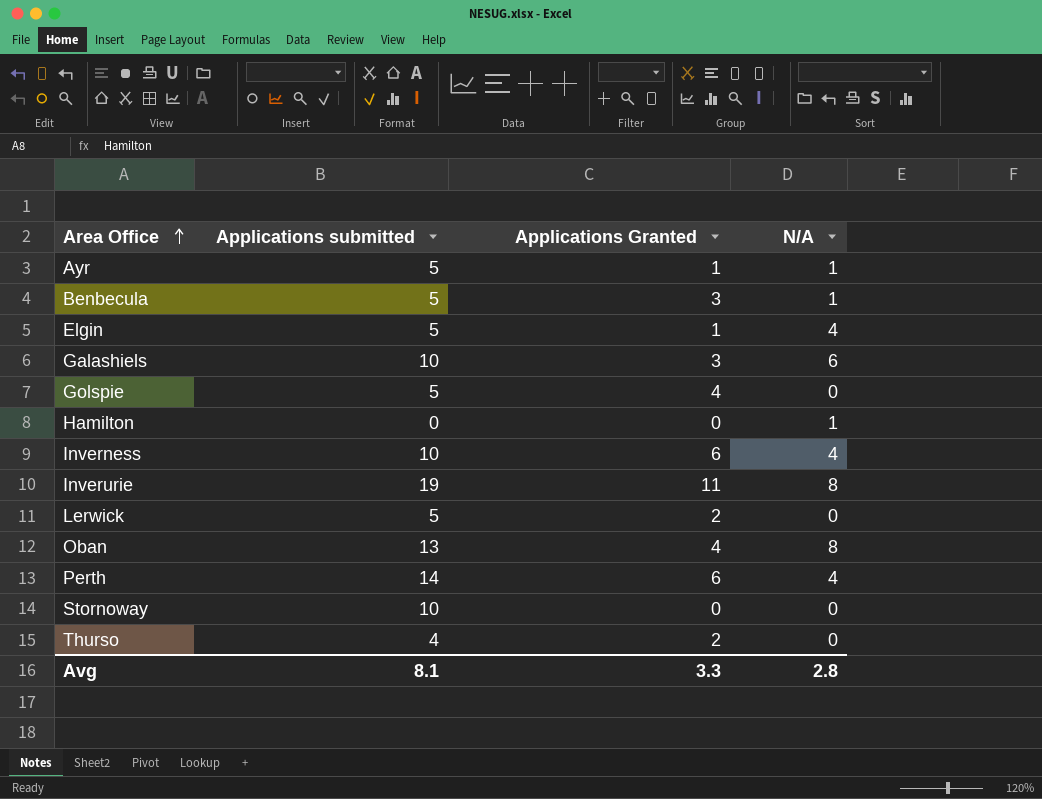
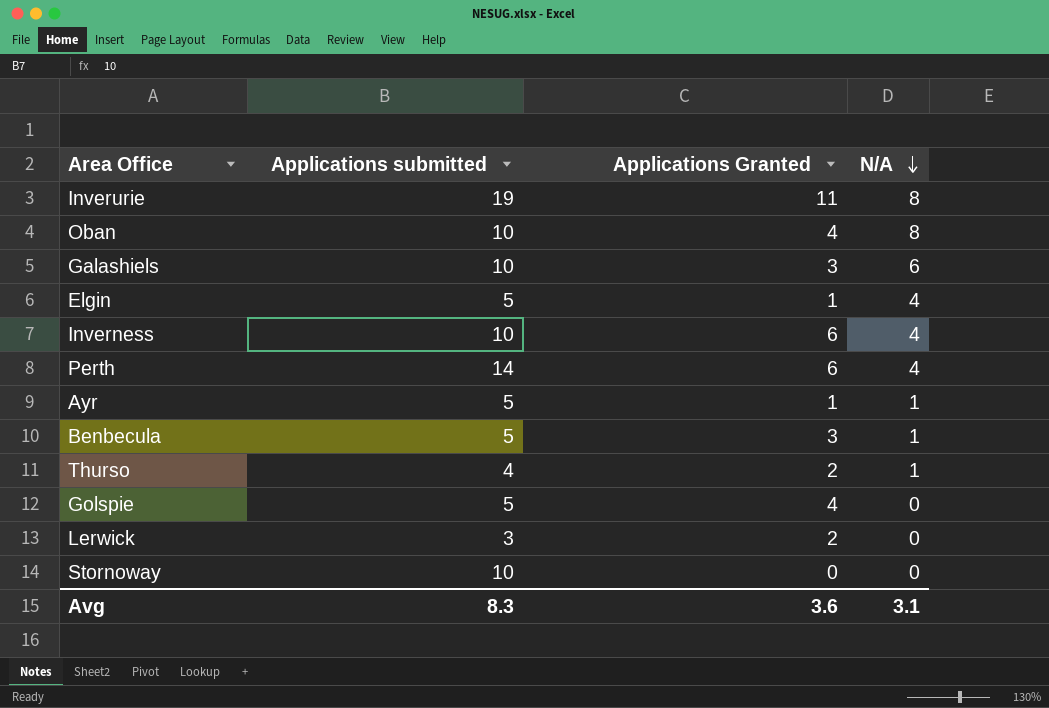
row order: Area Office ascending -> N/A descending
row Hamilton: 0 | 0 | 1 -> none
Oban | Applications submitted: 13 -> 10
Thurso | N/A: 0 -> 1
Lerwick | Applications submitted: 5 -> 3
Avg | Applications submitted: 8.1 -> 8.3
Avg | Applications Granted: 3.3 -> 3.6
Avg | N/A: 2.8 -> 3.1

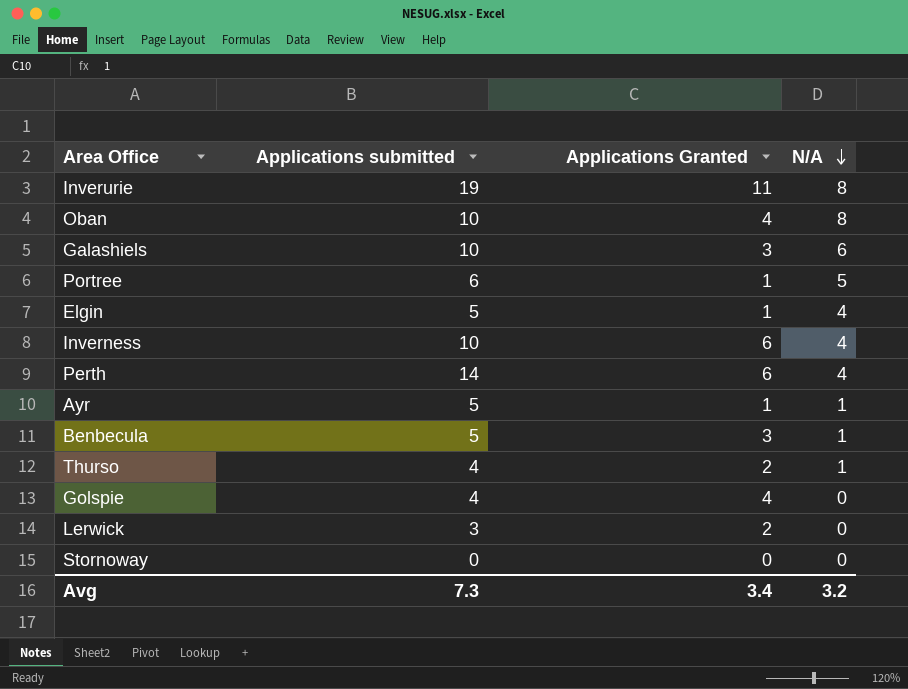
row Portree: none -> 6 | 1 | 5
Golspie | Applications submitted: 5 -> 4
Stornoway | Applications submitted: 10 -> 0
Avg | Applications submitted: 8.3 -> 7.3
Avg | Applications Granted: 3.6 -> 3.4
Avg | N/A: 3.1 -> 3.2

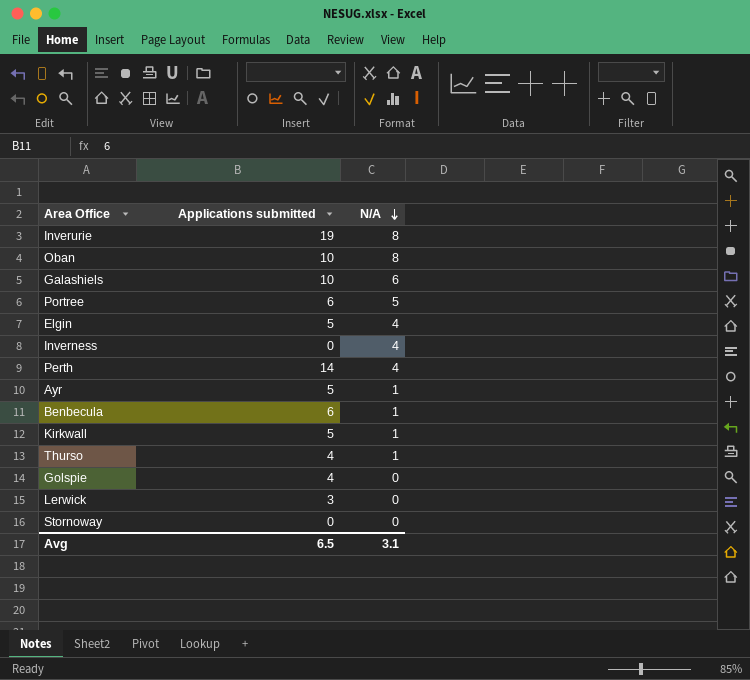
column Applications Granted | position: 3 -> none
Inverness | Applications submitted: 10 -> 0
Benbecula | Applications submitted: 5 -> 6
row Kirkwall: none -> 5 | 1
Avg | Applications submitted: 7.3 -> 6.5
Avg | N/A: 3.2 -> 3.1

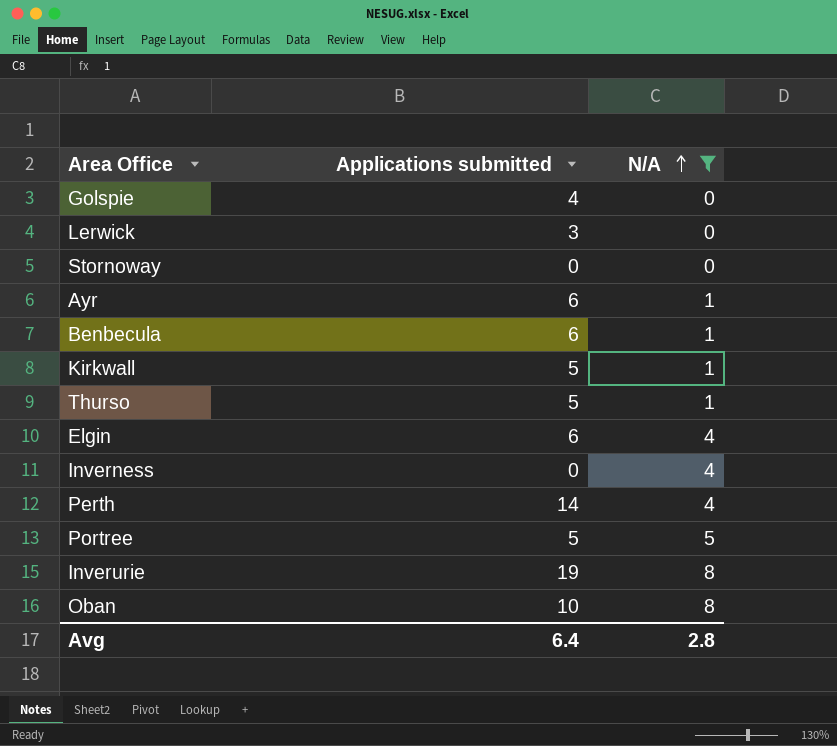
filter: none -> N/A != 6
row order: N/A descending -> N/A ascending
Ayr | Applications submitted: 5 -> 6
Thurso | Applications submitted: 4 -> 5
Elgin | Applications submitted: 5 -> 6
Portree | Applications submitted: 6 -> 5
Avg | Applications submitted: 6.5 -> 6.4
Avg | N/A: 3.1 -> 2.8

